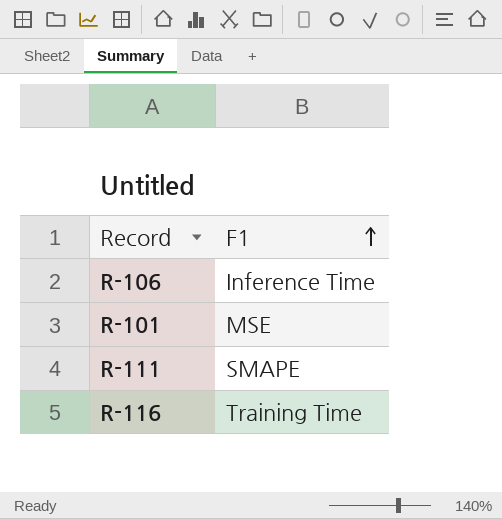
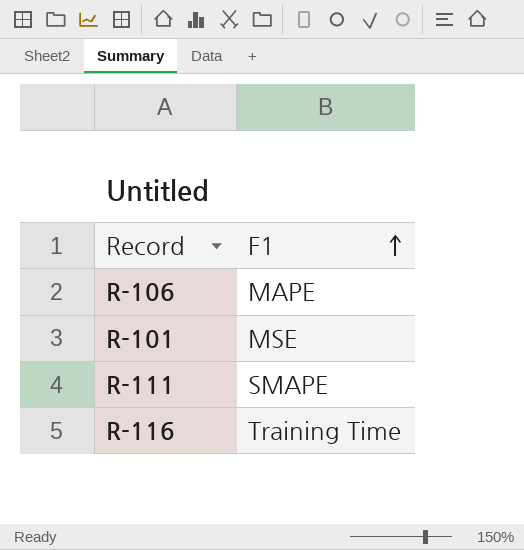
R-106 | F1: Inference Time -> MAPE

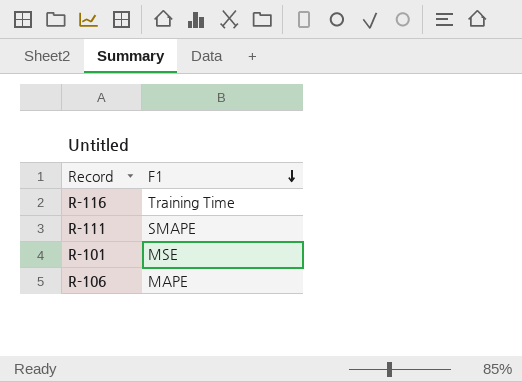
row order: F1 ascending -> F1 descending

